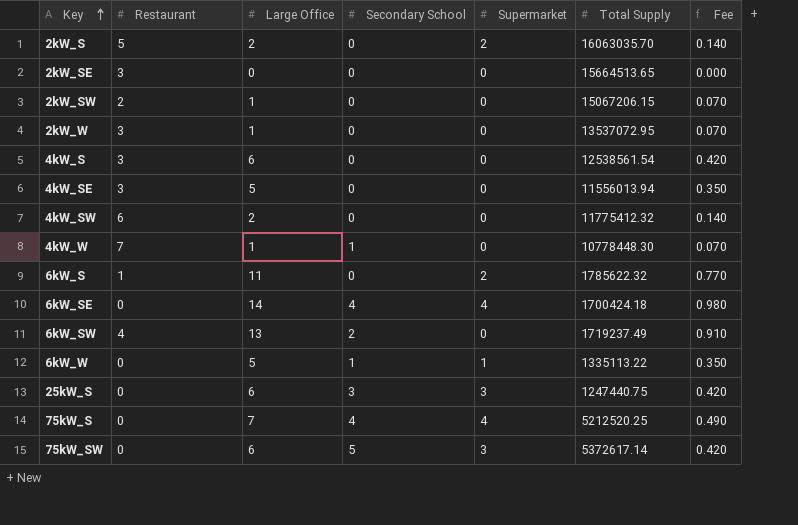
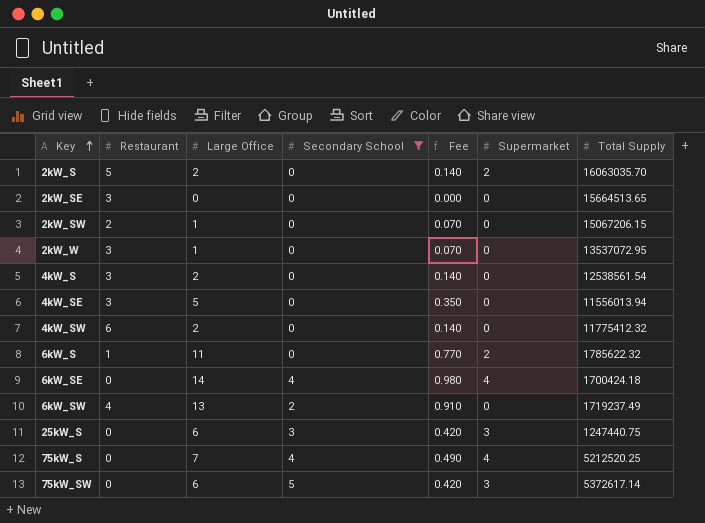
filter: none -> Secondary School != 1
column Fee | position: 7 -> 5
4kW_S | Large Office: 6 -> 2
4kW_S | Fee: 0.420 -> 0.140

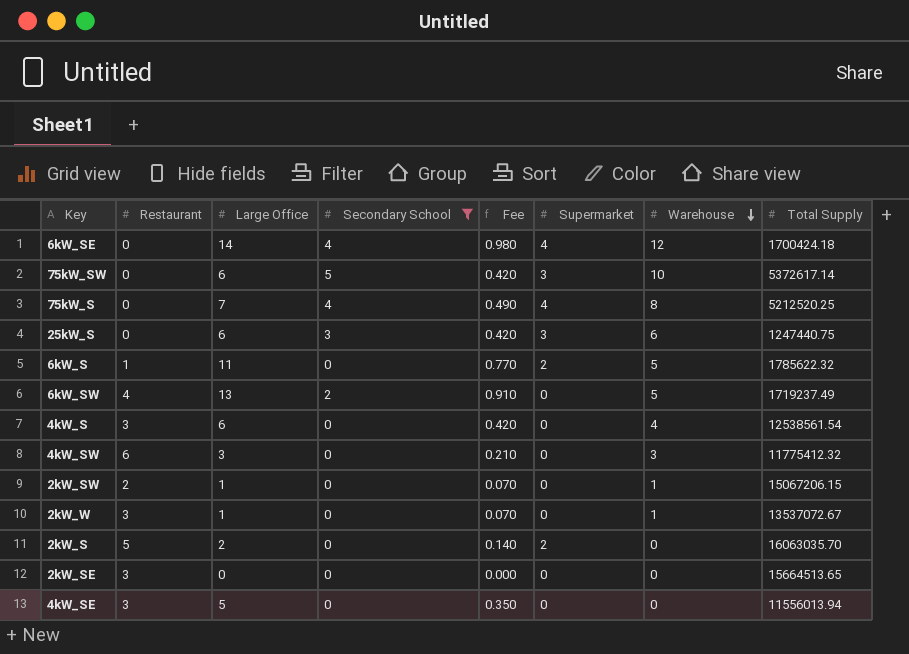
row order: Key ascending -> Warehouse descending
column Warehouse | position: none -> 7
4kW_S | Large Office: 2 -> 6
4kW_S | Fee: 0.140 -> 0.420
4kW_SW | Large Office: 2 -> 3
4kW_SW | Fee: 0.140 -> 0.210
2kW_W | Total Supply: 13537072.95 -> 13537072.67

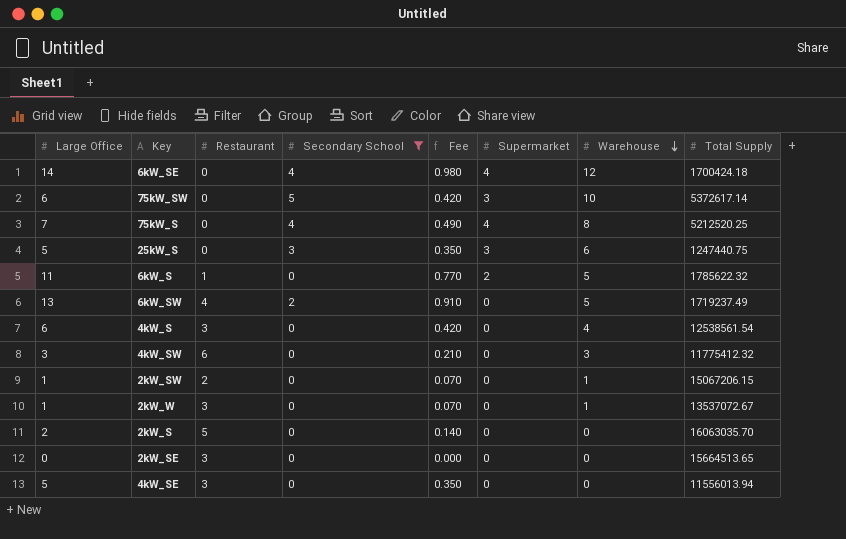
column Large Office | position: 3 -> 1
25kW_S | Large Office: 6 -> 5
25kW_S | Fee: 0.420 -> 0.350
2kW_S | Supermarket: 2 -> 0

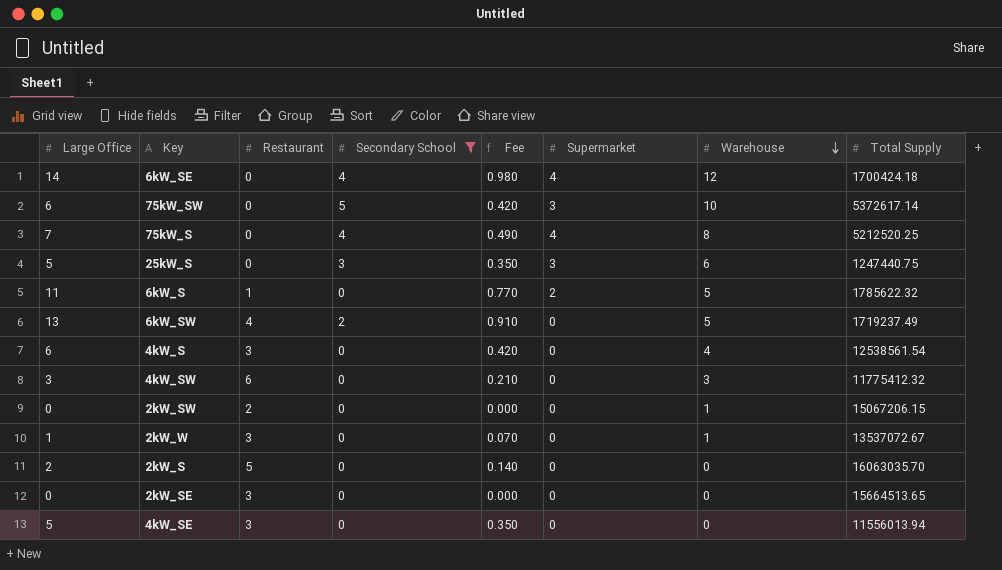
2kW_SW | Large Office: 1 -> 0
2kW_SW | Fee: 0.070 -> 0.000

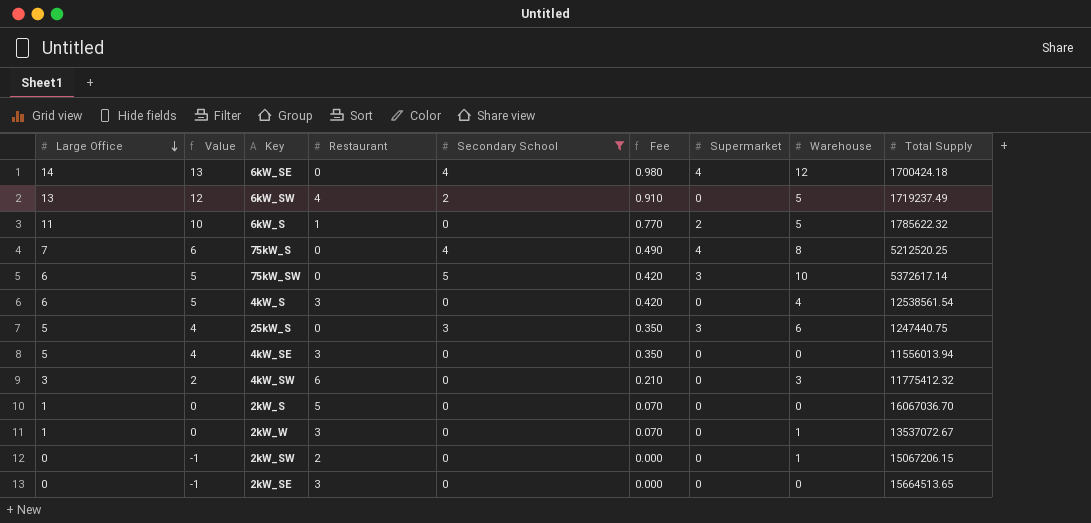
row order: Warehouse descending -> Large Office descending
column Value | formula: none -> [Large Office] - 1
2kW_S | Large Office: 2 -> 1
2kW_S | Fee: 0.140 -> 0.070
2kW_S | Total Supply: 16063035.70 -> 16067036.70

